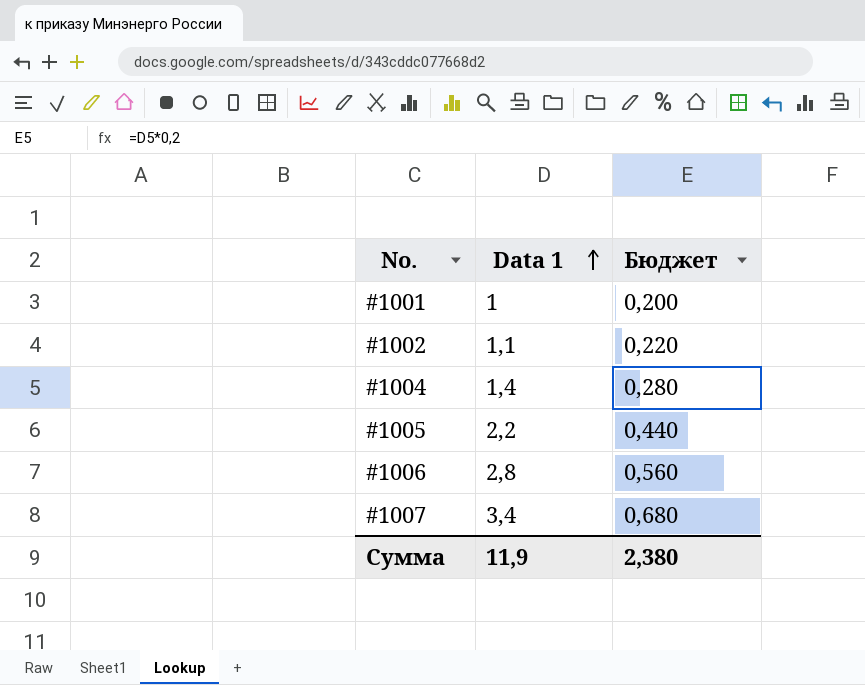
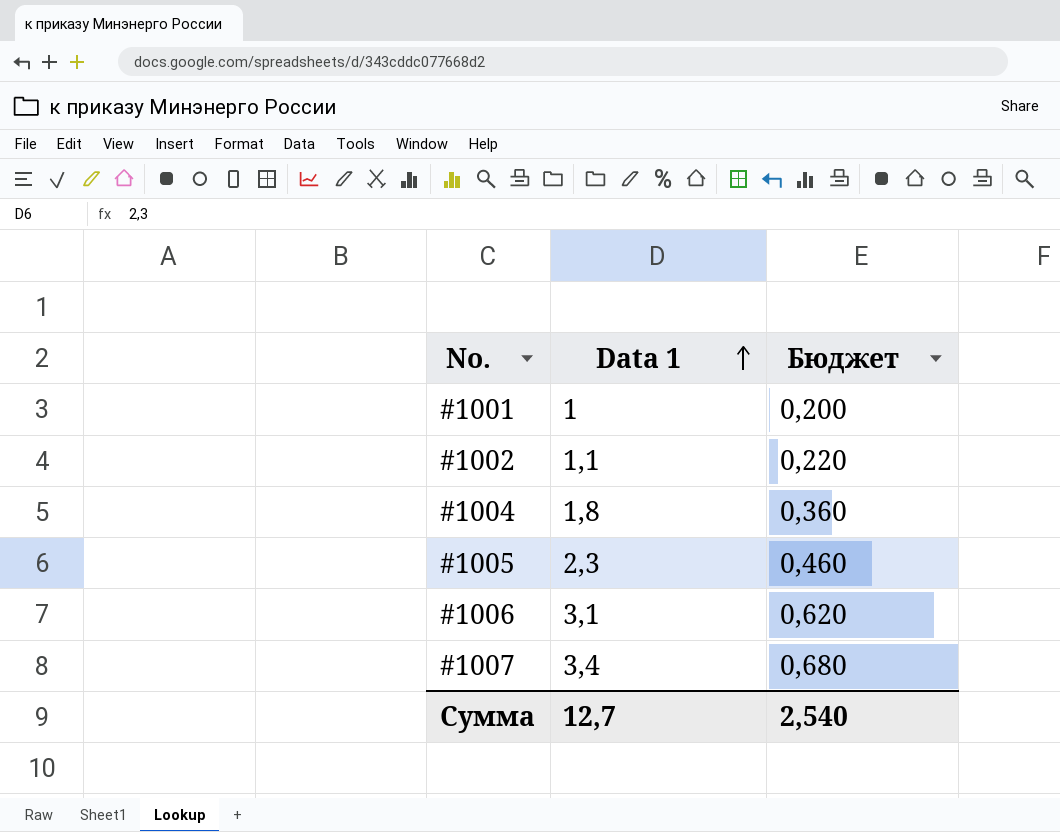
#1004 | Data 1: 1,4 -> 1,8
#1004 | Бюджет: 0,280 -> 0,360
#1005 | Data 1: 2,2 -> 2,3
#1005 | Бюджет: 0,440 -> 0,460
#1006 | Data 1: 2,8 -> 3,1
#1006 | Бюджет: 0,560 -> 0,620
Сумма | Data 1: 11,9 -> 12,7
Сумма | Бюджет: 2,380 -> 2,540

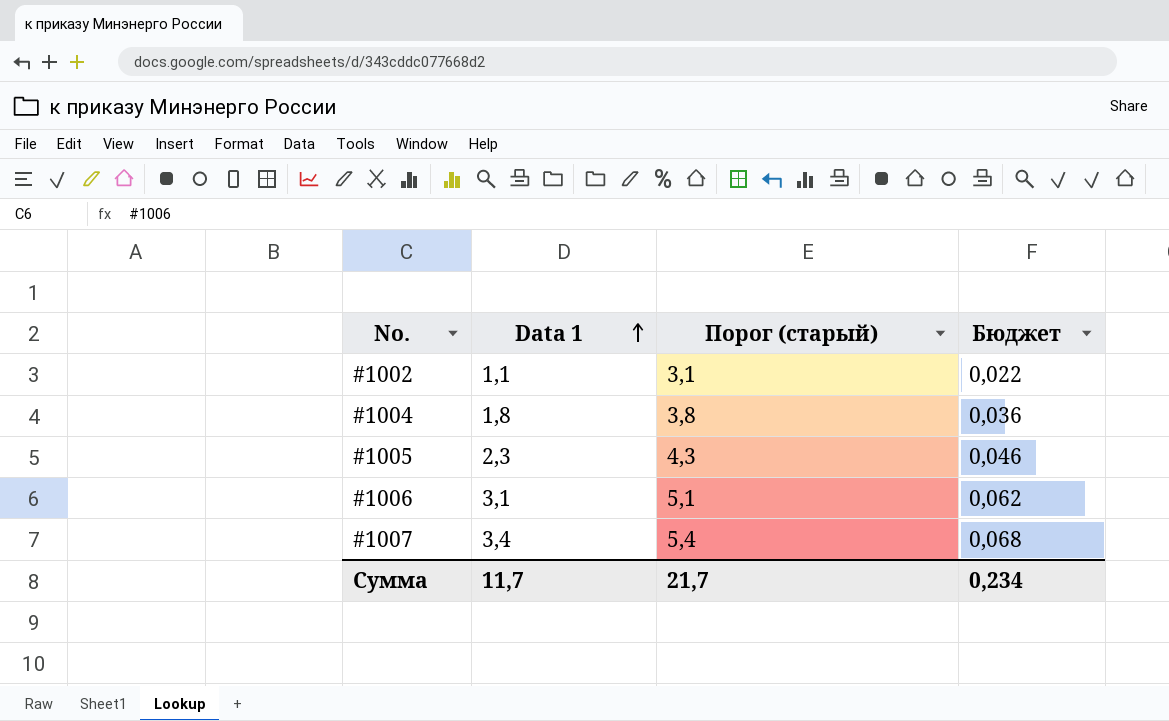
column Порог (старый) | formula: none -> [Data 1] + 2
column Бюджет | formula: [Data 1] * 0,2 -> [Data 1] * 0,02
row #1001: 1 | 0,200 -> none
Сумма | Data 1: 12,7 -> 11,7
Сумма | Бюджет: 2,540 -> 0,234

